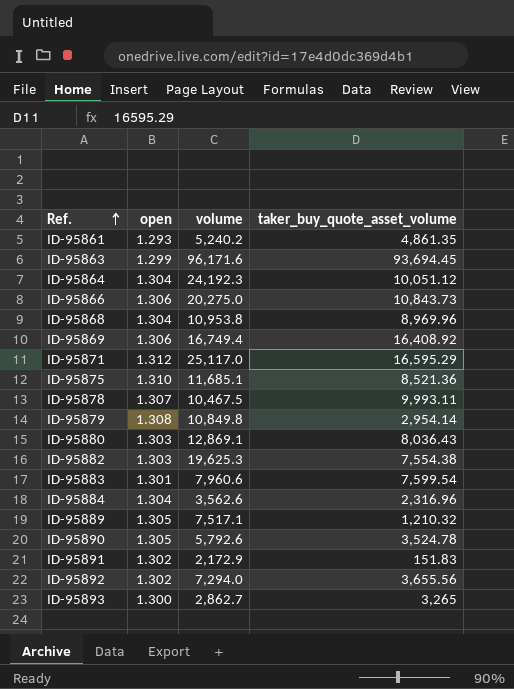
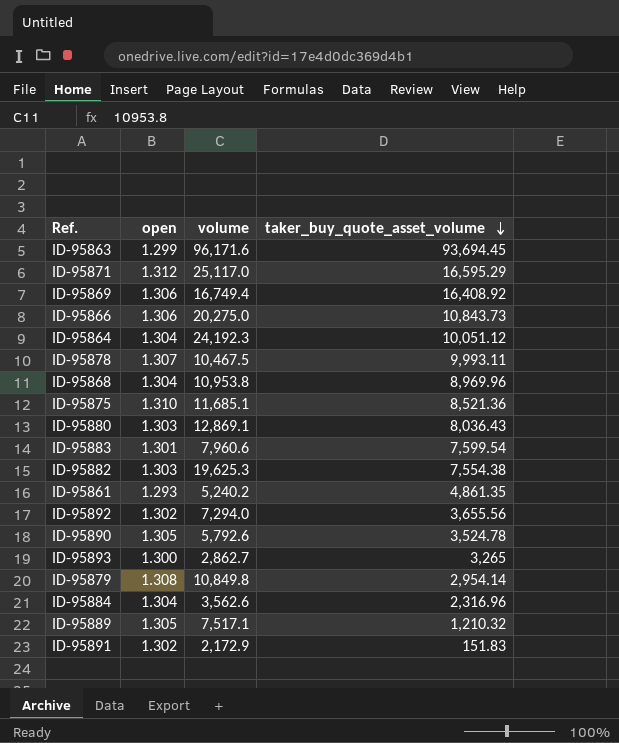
row order: Ref. ascending -> taker_buy_quote_asset_volume descending

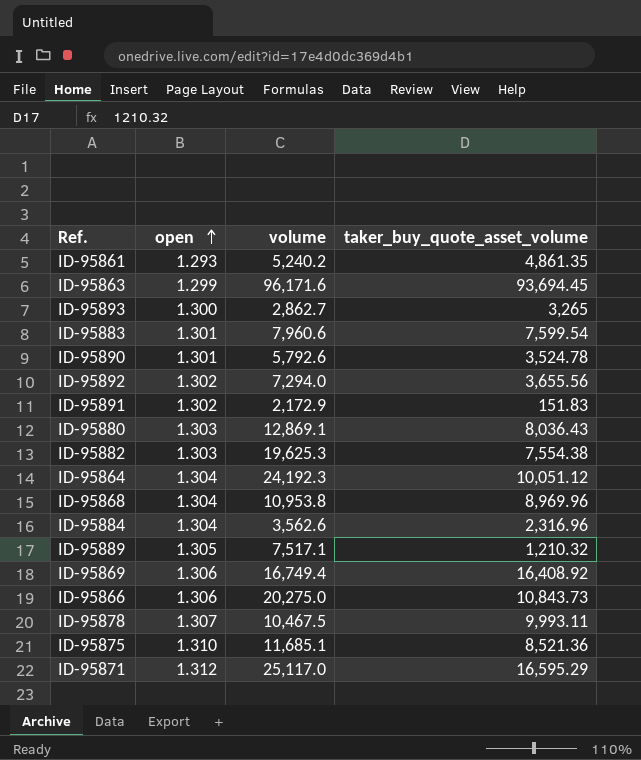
row order: taker_buy_quote_asset_volume descending -> open ascending
row ID-95879: 1.308 | 10,849.8 | 2,954.14 -> none
ID-95890 | open: 1.305 -> 1.301

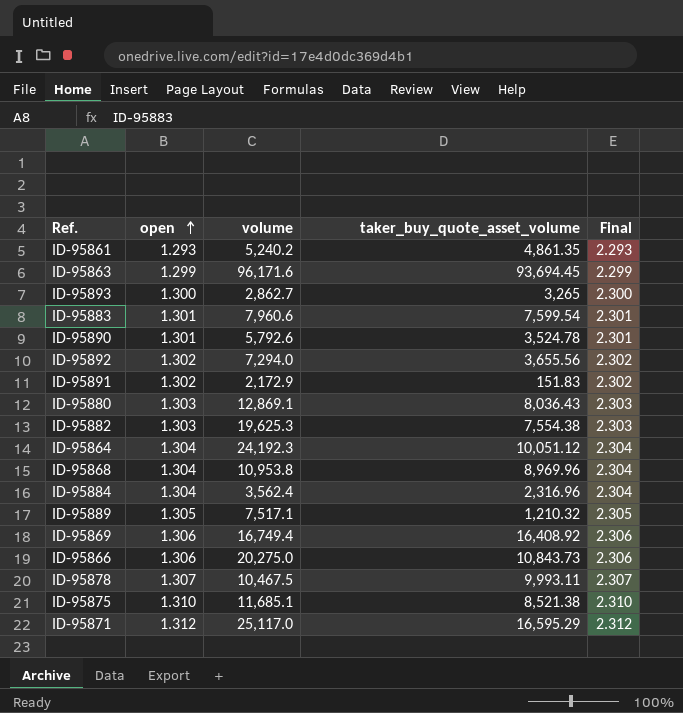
column Final | formula: none -> [open] + 1
ID-95884 | volume: 3,562.6 -> 3,562.4
ID-95875 | taker_buy_quote_asset_volume: 8,521.36 -> 8,521.38

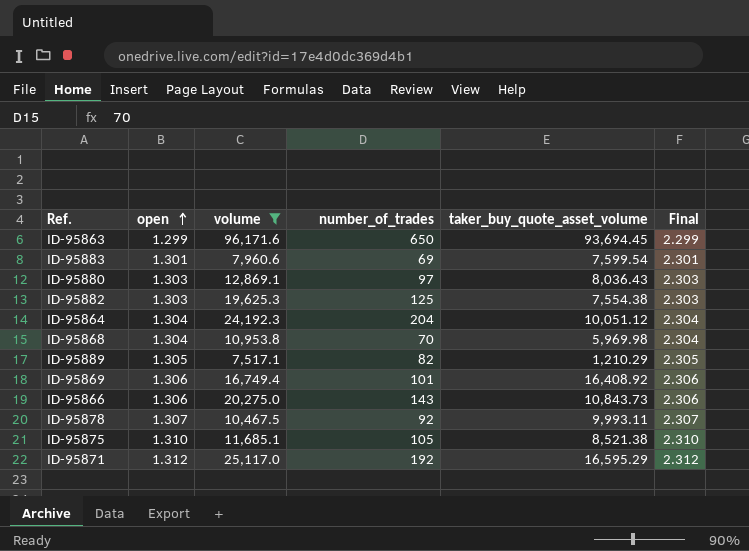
filter: none -> volume >= 7,517.1
column number_of_trades | position: none -> 4
ID-95868 | taker_buy_quote_asset_volume: 8,969.96 -> 5,969.98
ID-95889 | taker_buy_quote_asset_volume: 1,210.32 -> 1,210.29

